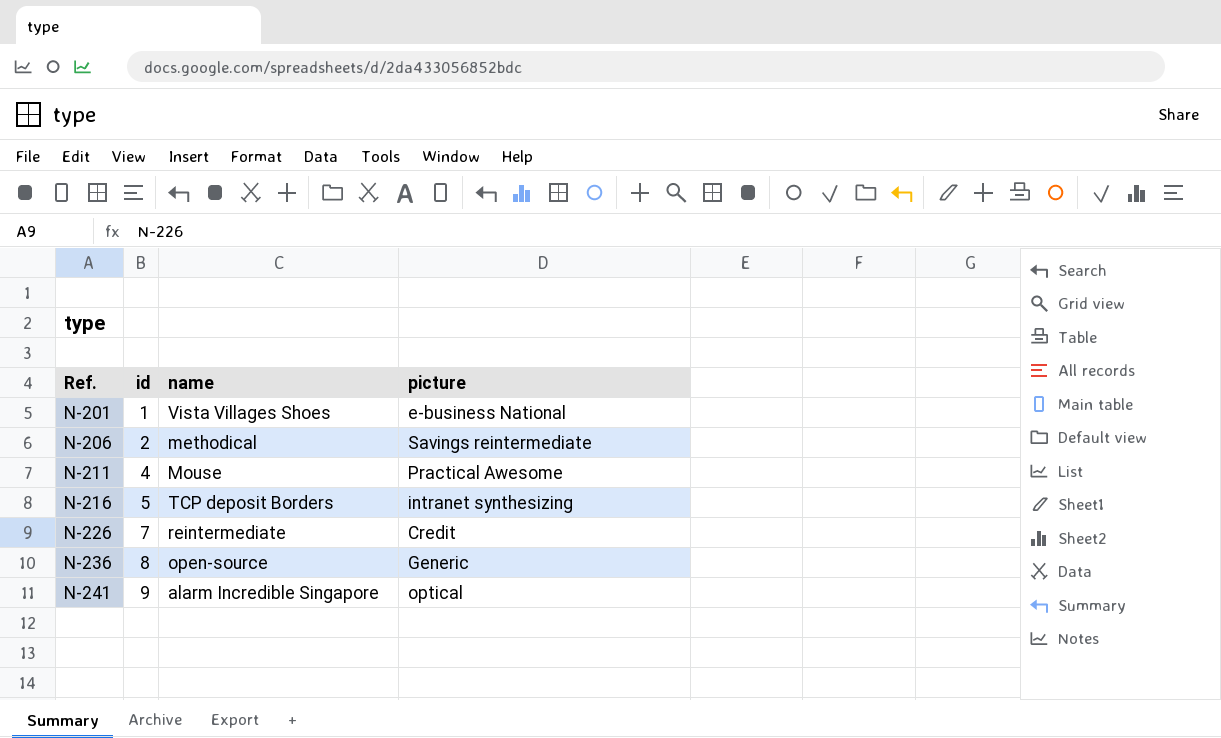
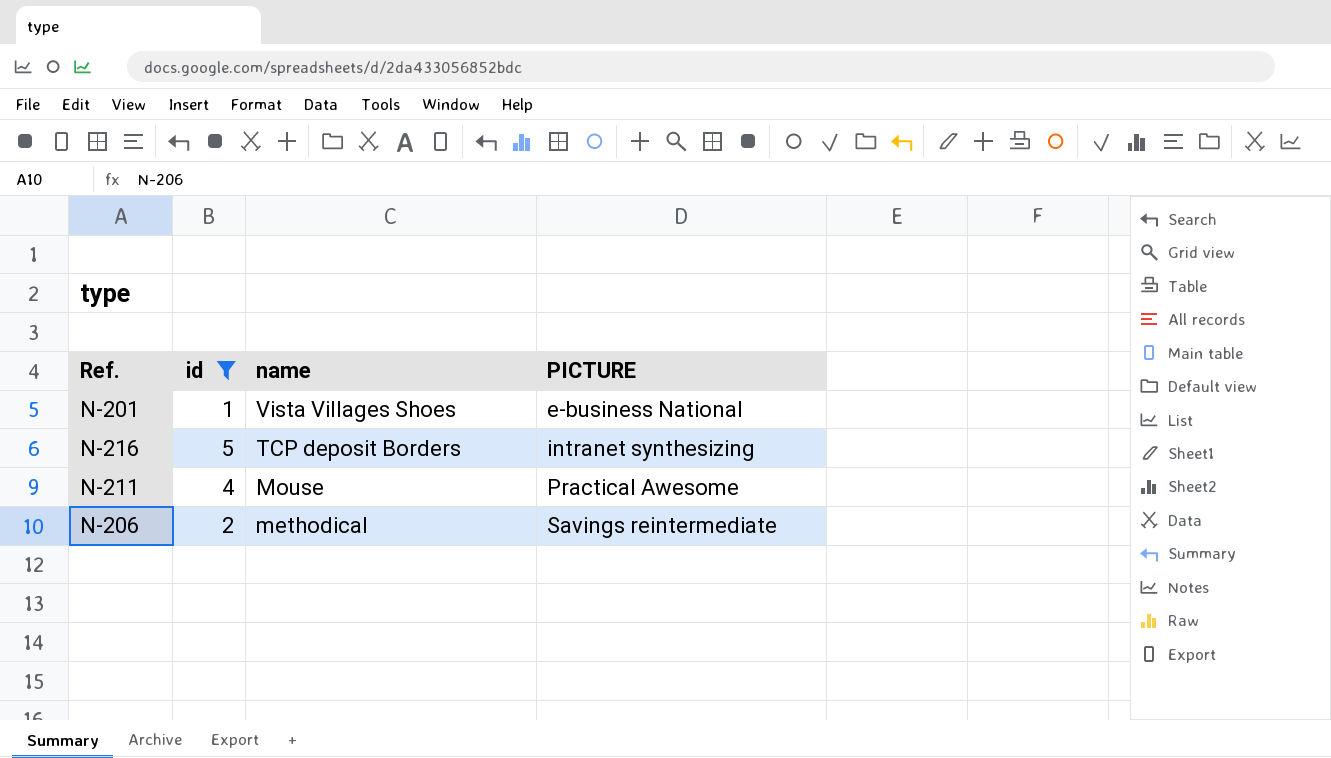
filter: none -> id <= 5
row order: Ref. ascending -> name descending
column name: picture -> PICTURE

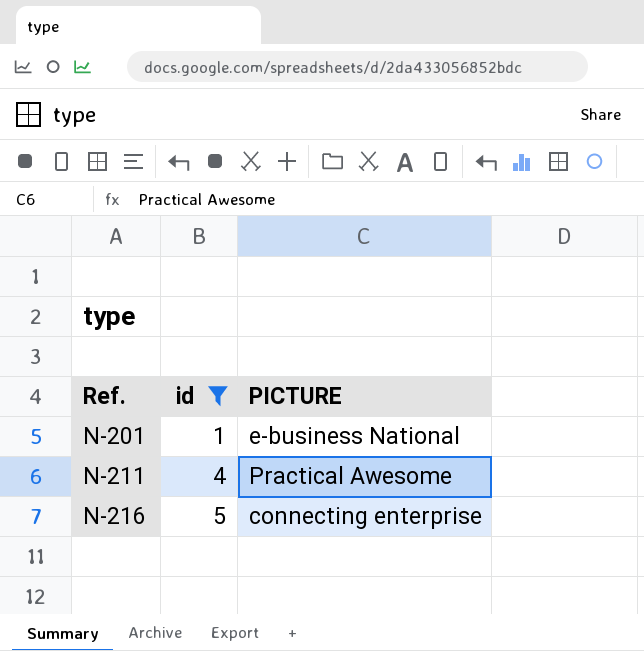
row order: name descending -> Ref. ascending
column name | position: 3 -> none
row N-206: 2 | methodical | Savings reintermediate -> none
N-216 | PICTURE: intranet synthesizing -> connecting enterprise

